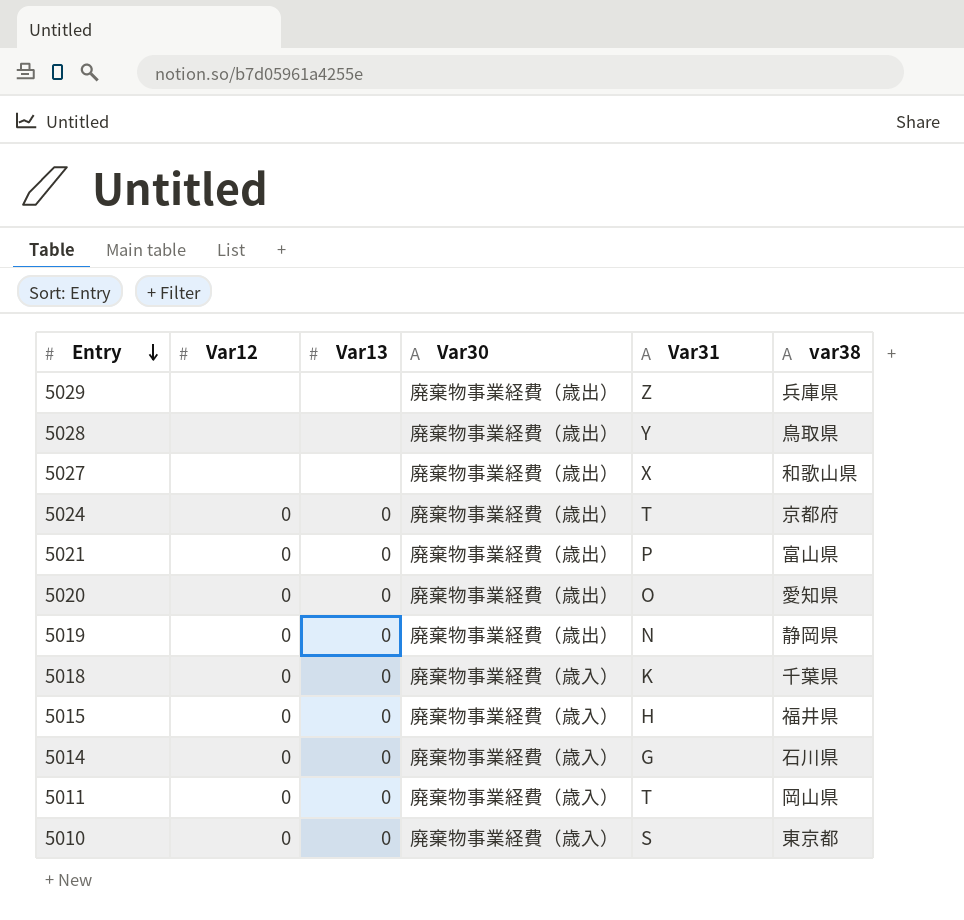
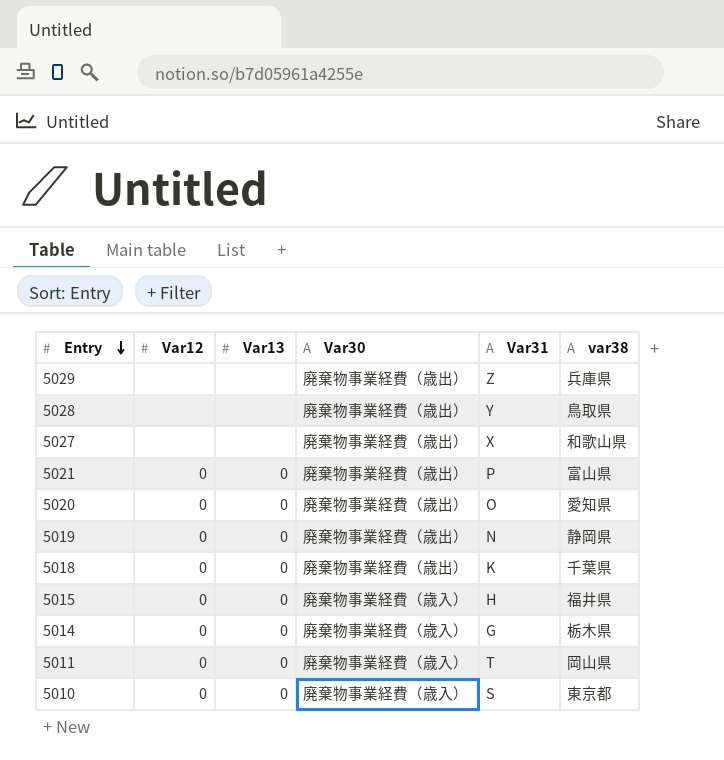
row 5024: 0 | 0 | 廃棄物事業経費（歳出） | T | 京都府 -> none
5018 | Var30: 廃棄物事業経費（歳入） -> 廃棄物事業経費（歳出）
5014 | var38: 石川県 -> 栃木県

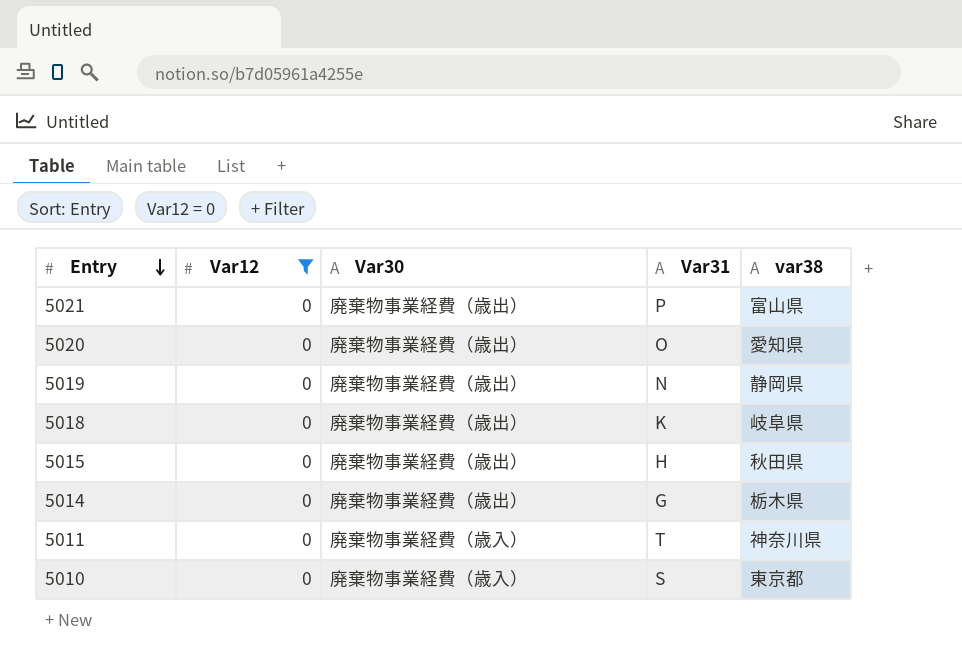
filter: none -> Var12 = 0
column Var13 | position: 3 -> none
5018 | var38: 千葉県 -> 岐阜県
5015 | Var30: 廃棄物事業経費（歳入） -> 廃棄物事業経費（歳出）
5015 | var38: 福井県 -> 秋田県
5014 | Var30: 廃棄物事業経費（歳入） -> 廃棄物事業経費（歳出）
5011 | var38: 岡山県 -> 神奈川県

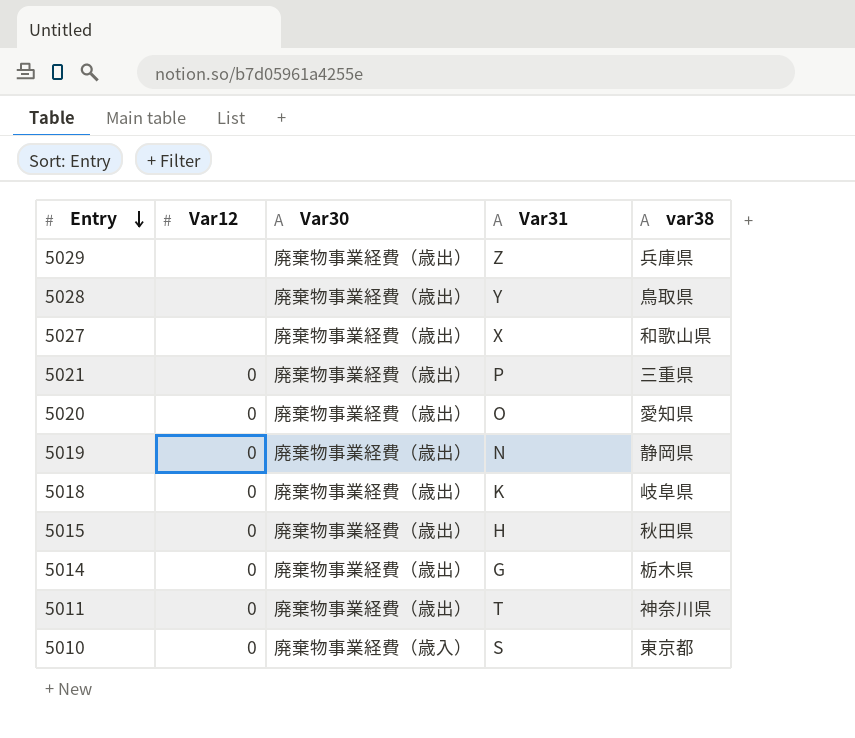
filter: Var12 = 0 -> none
5021 | var38: 富山県 -> 三重県
5011 | Var30: 廃棄物事業経費（歳入） -> 廃棄物事業経費（歳出）

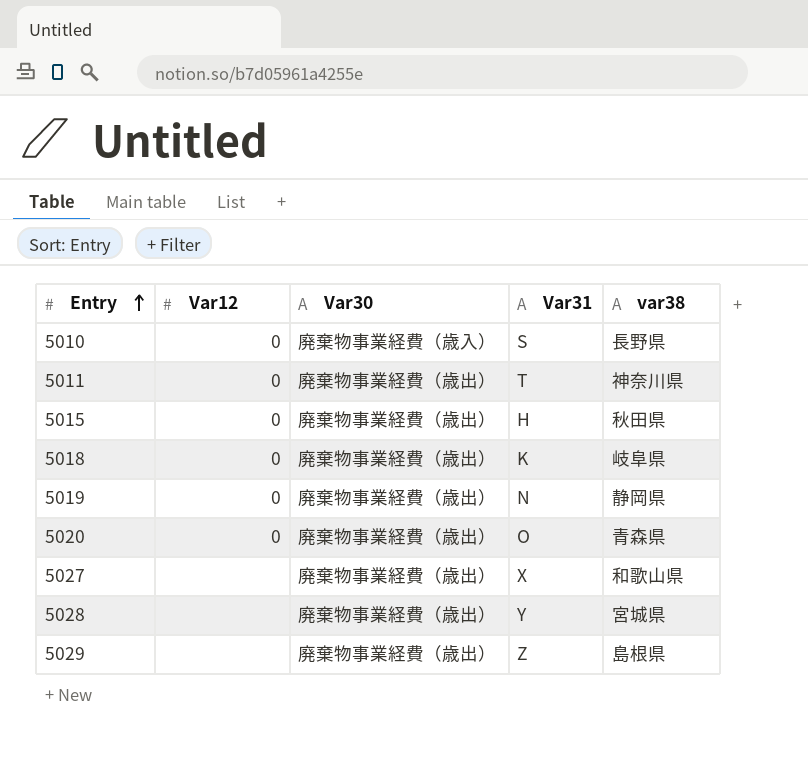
row order: Entry descending -> Entry ascending
row 5021: 0 | 廃棄物事業経費（歳出） | P | 三重県 -> none
row 5014: 0 | 廃棄物事業経費（歳出） | G | 栃木県 -> none
5010 | var38: 東京都 -> 長野県
5020 | var38: 愛知県 -> 青森県
5028 | var38: 鳥取県 -> 宮城県
5029 | var38: 兵庫県 -> 島根県

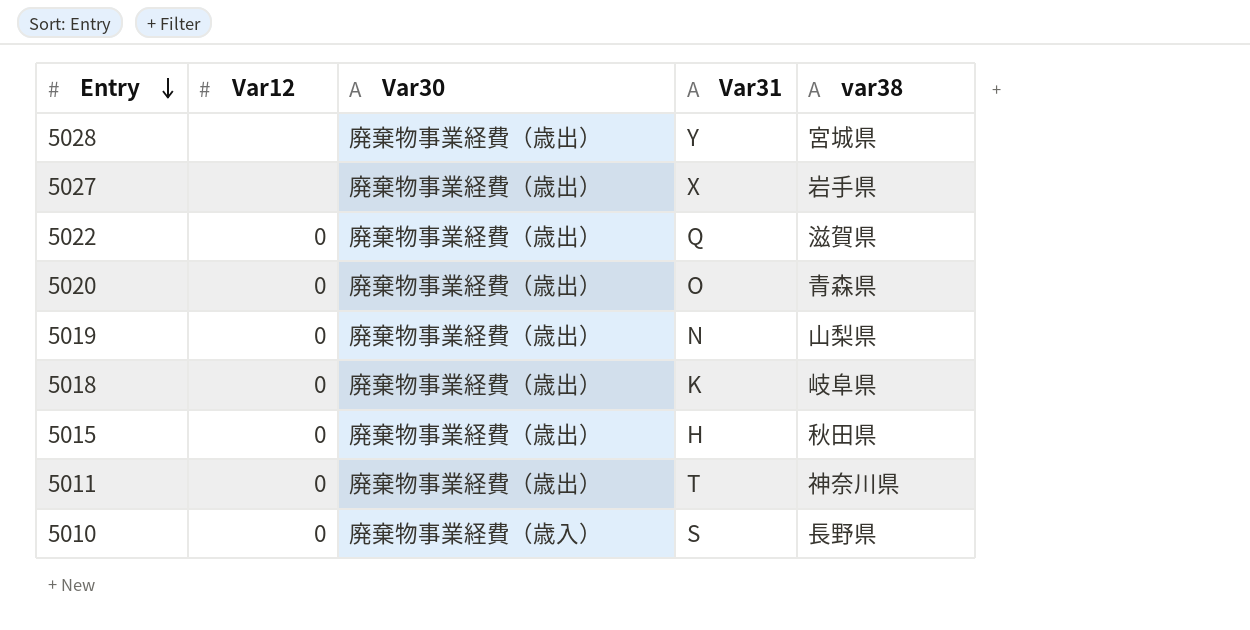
row order: Entry ascending -> Entry descending
row 5029: none | 廃棄物事業経費（歳出） | Z | 島根県 -> none
5027 | var38: 和歌山県 -> 岩手県
row 5022: none -> 0 | 廃棄物事業経費（歳出） | Q | 滋賀県
5019 | var38: 静岡県 -> 山梨県

